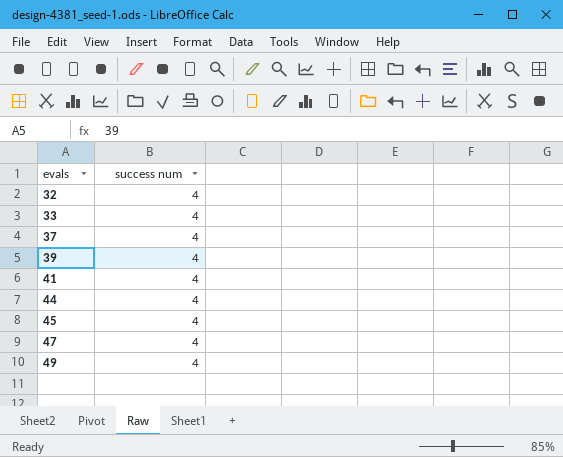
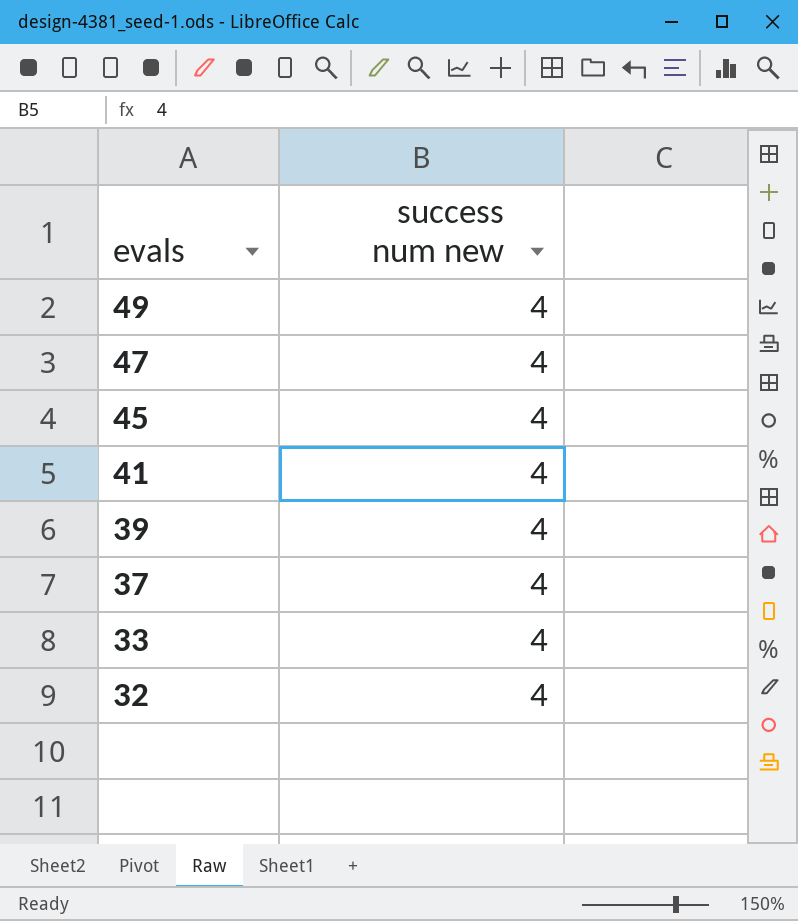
row order: evals ascending -> evals descending
column name: success num -> success num new
row 44: 4 -> none

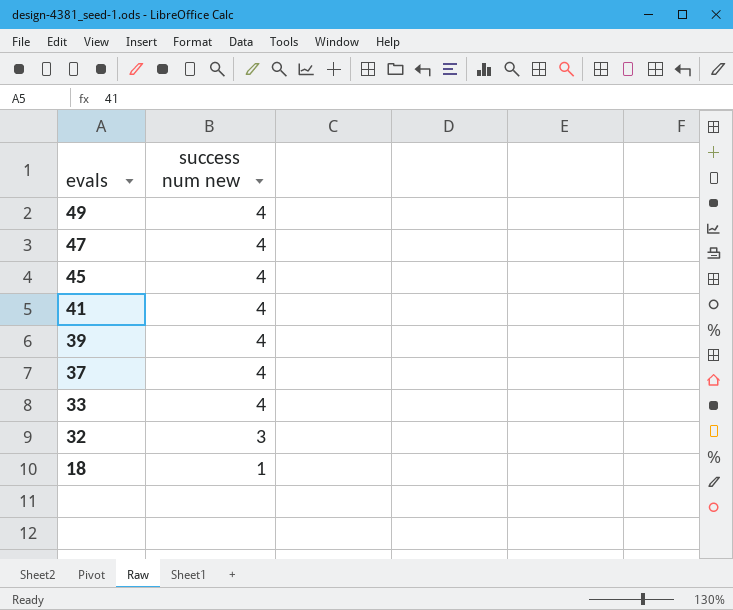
32 | success num new: 4 -> 3
row 18: none -> 1

